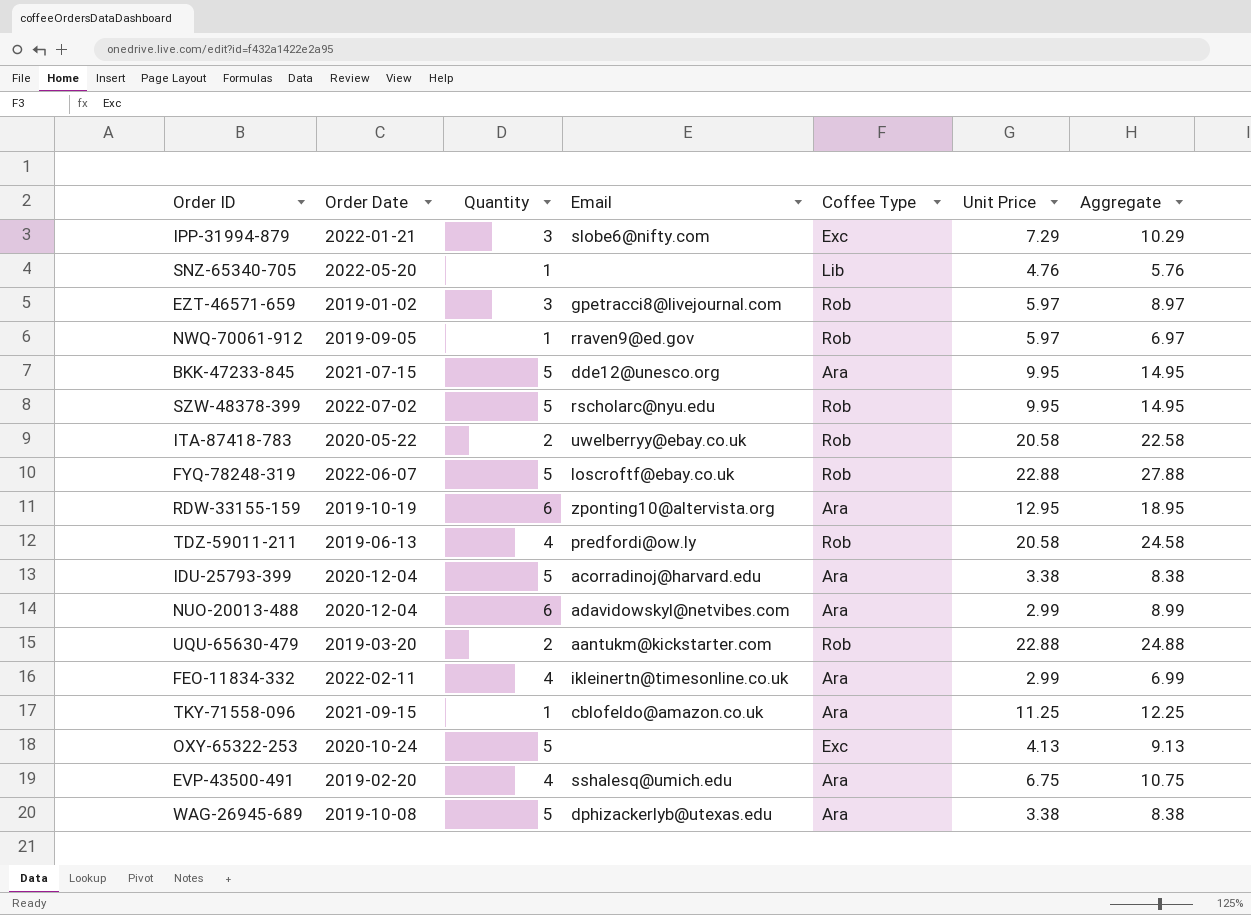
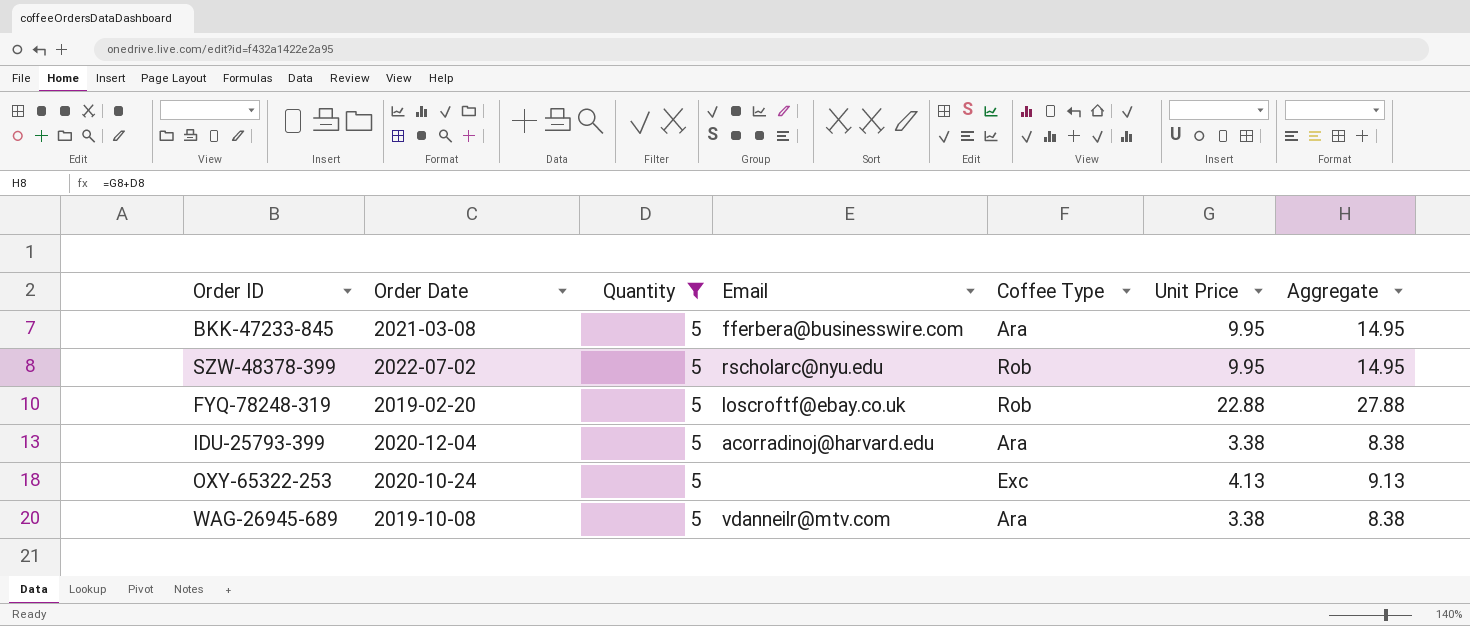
filter: none -> Quantity = 5
BKK-47233-845 | Order Date: 2021-07-15 -> 2021-03-08
BKK-47233-845 | Email: dde12@unesco.org -> fferbera@businesswire.com
FYQ-78248-319 | Order Date: 2022-06-07 -> 2019-02-20
WAG-26945-689 | Email: dphizackerlyb@utexas.edu -> vdanneilr@mtv.com

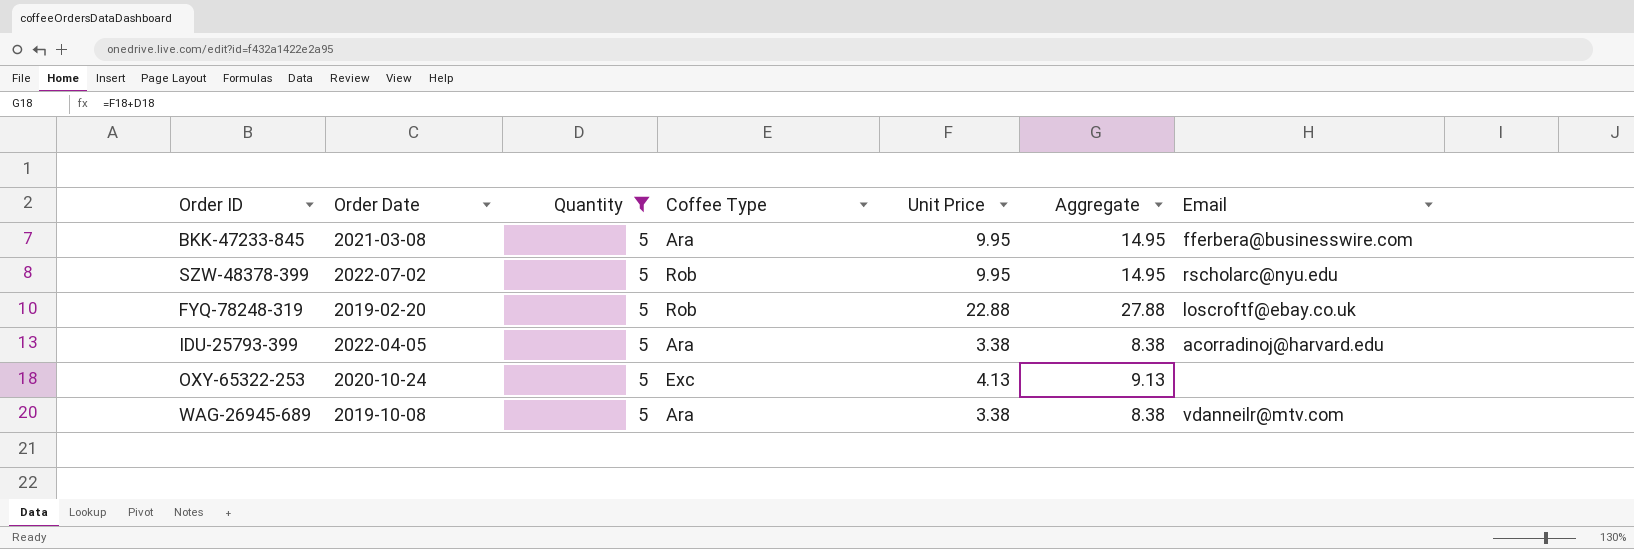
column Email | position: 4 -> 7
IDU-25793-399 | Order Date: 2020-12-04 -> 2022-04-05

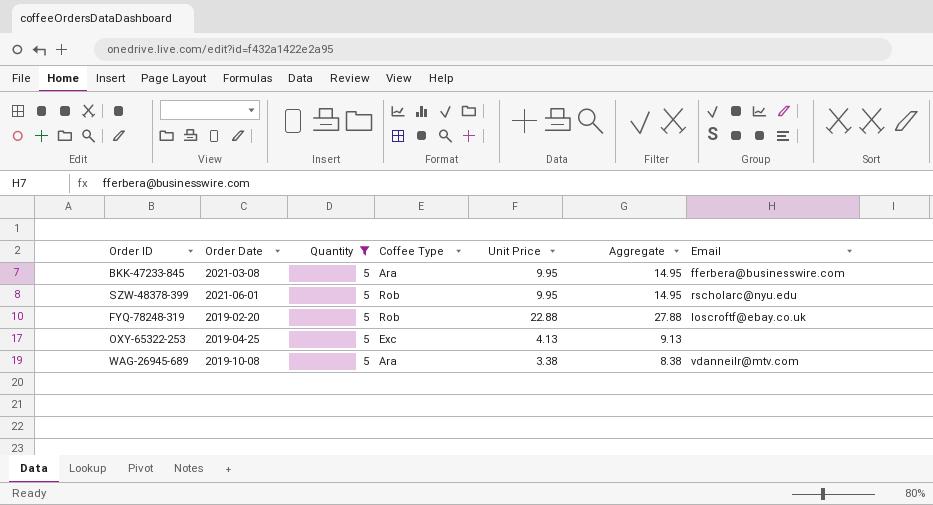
row IDU-25793-399: 2022-04-05 | 5 | Ara | 3.38 | 8.38 | acorradinoj@harvard.edu -> none
SZW-48378-399 | Order Date: 2022-07-02 -> 2021-06-01
OXY-65322-253 | Order Date: 2020-10-24 -> 2019-04-25

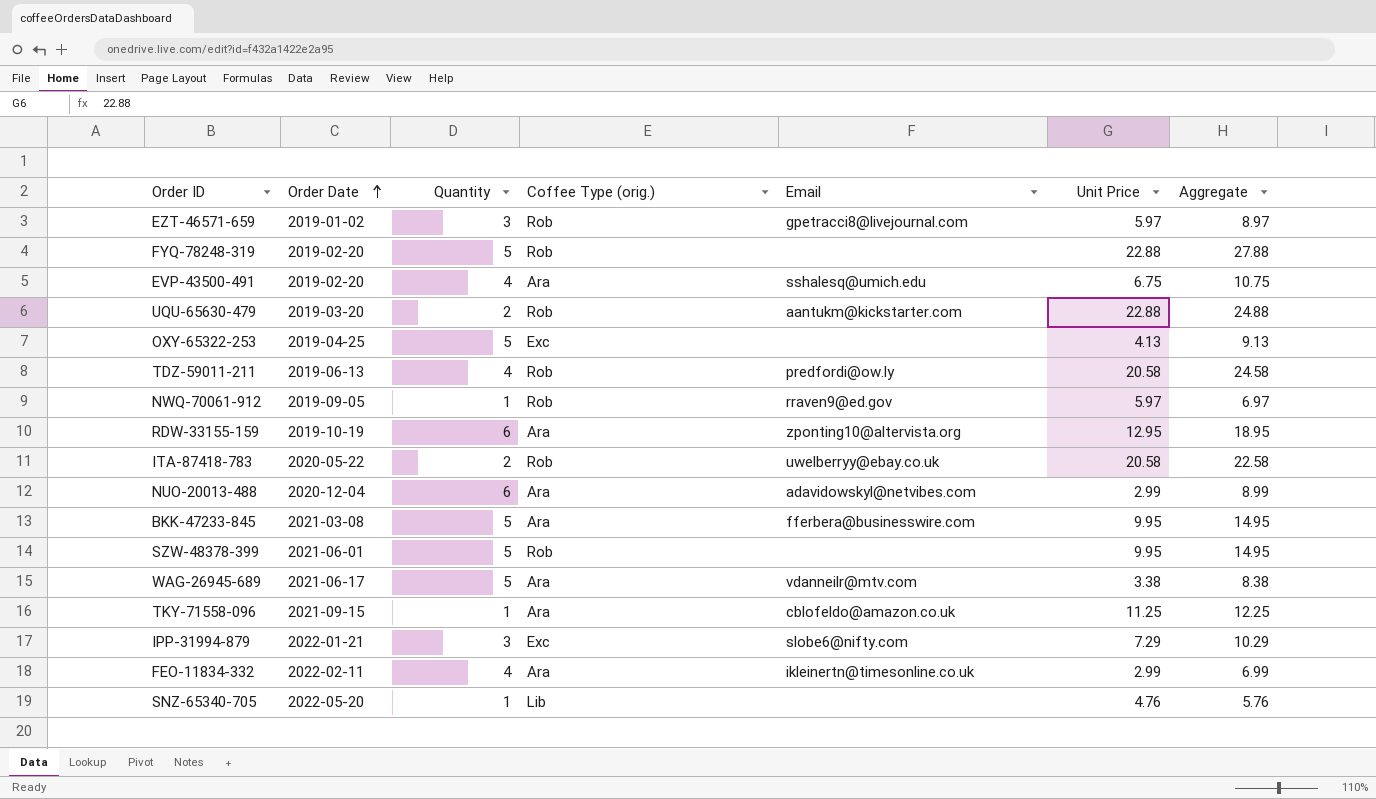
filter: Quantity = 5 -> none
row order: none -> Order Date ascending
column name: Coffee Type -> Coffee Type (orig.)
column Email | position: 7 -> 5
FYQ-78248-319 | Email: loscroftf@ebay.co.uk -> none
SZW-48378-399 | Email: rscholarc@nyu.edu -> none
WAG-26945-689 | Order Date: 2019-10-08 -> 2021-06-17

